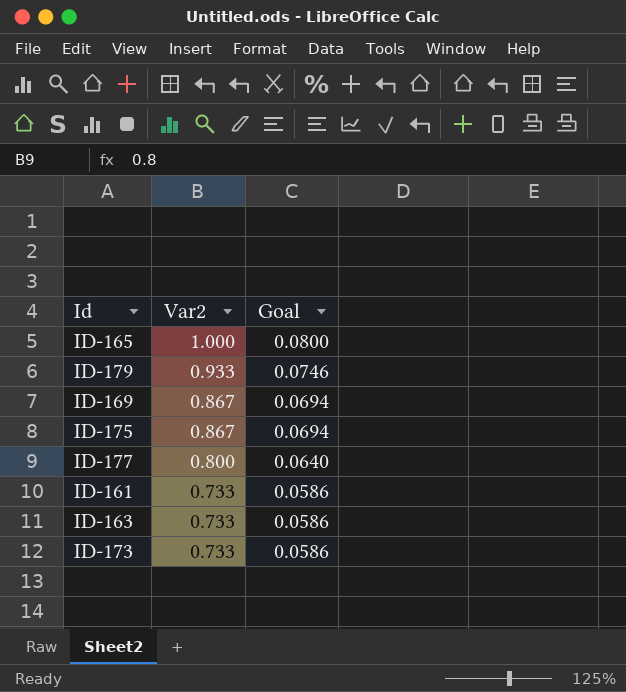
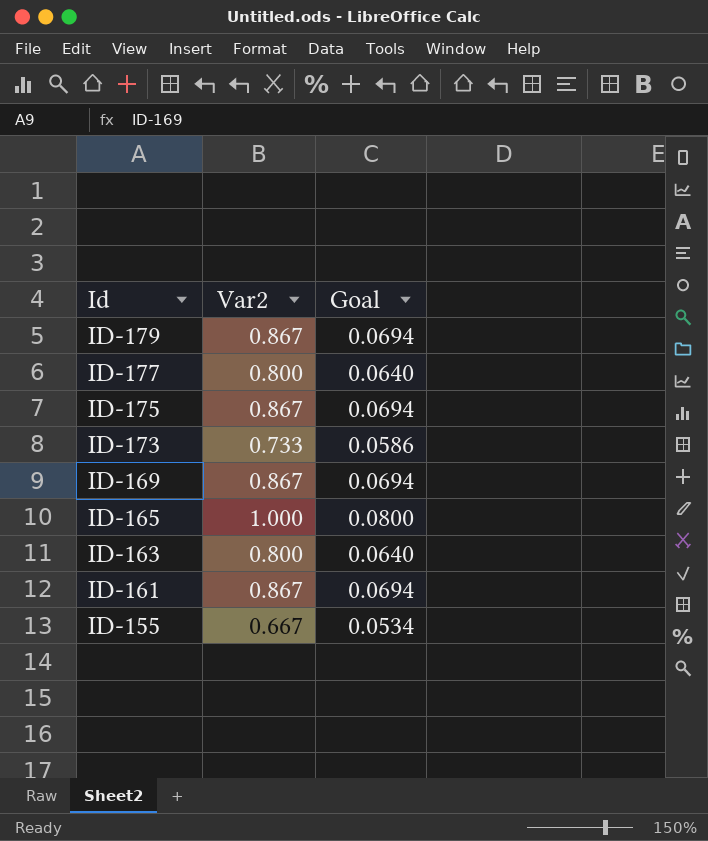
row order: Var2 descending -> Id descending
ID-179 | Var2: 0.933 -> 0.867
ID-179 | Goal: 0.0746 -> 0.0694
ID-163 | Var2: 0.733 -> 0.800
ID-163 | Goal: 0.0586 -> 0.0640
ID-161 | Var2: 0.733 -> 0.867
ID-161 | Goal: 0.0586 -> 0.0694
row ID-155: none -> 0.667 | 0.0534

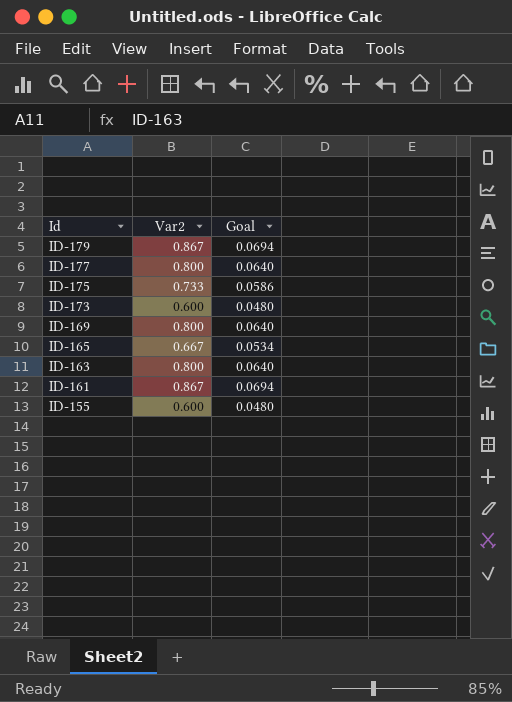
ID-175 | Var2: 0.867 -> 0.733
ID-175 | Goal: 0.0694 -> 0.0586
ID-173 | Var2: 0.733 -> 0.600
ID-173 | Goal: 0.0586 -> 0.0480
ID-169 | Var2: 0.867 -> 0.800
ID-169 | Goal: 0.0694 -> 0.0640
ID-165 | Var2: 1.000 -> 0.667
ID-165 | Goal: 0.0800 -> 0.0534
ID-155 | Var2: 0.667 -> 0.600
ID-155 | Goal: 0.0534 -> 0.0480

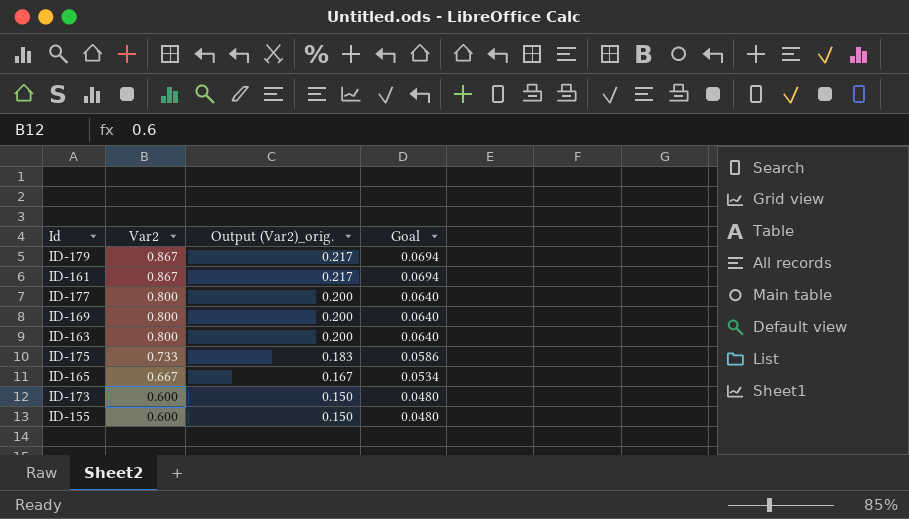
row order: Id descending -> Var2 descending
column Output (Var2)_orig. | formula: none -> [Var2] * 0.25

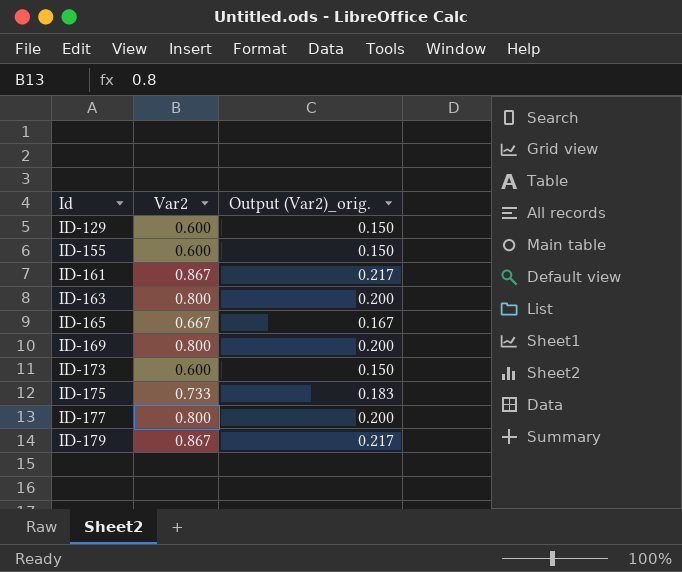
row order: Var2 descending -> Id ascending
column Goal | formula: [Var2] * 0.08 -> none
row ID-129: none -> 0.600 | 0.150

